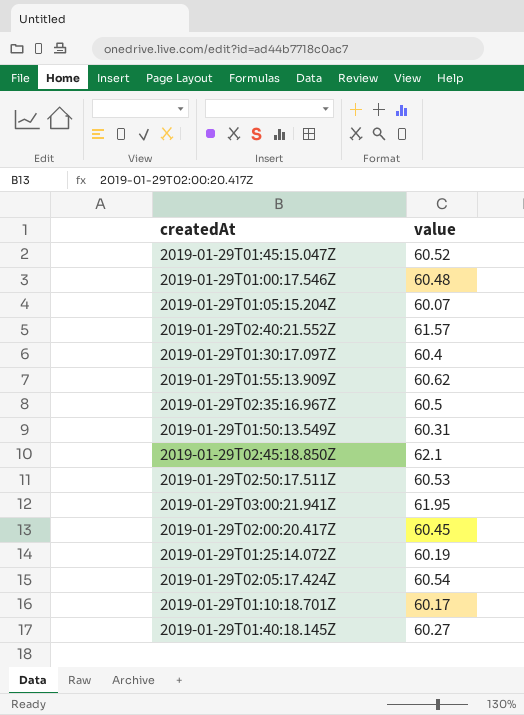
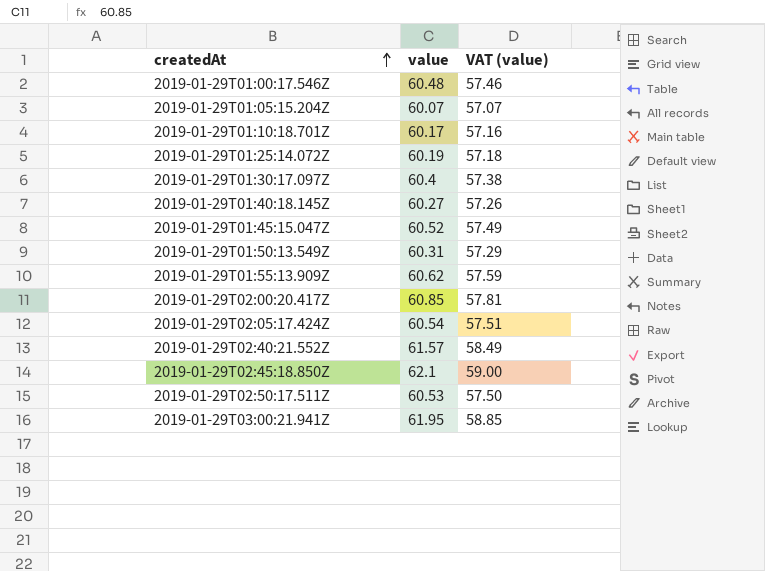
row order: none -> createdAt ascending
column VAT (value) | formula: none -> [value] * 0.95
row 2019-01-29T02:35:16.967Z: 60.5 -> none
2019-01-29T02:00:20.417Z | value: 60.45 -> 60.85

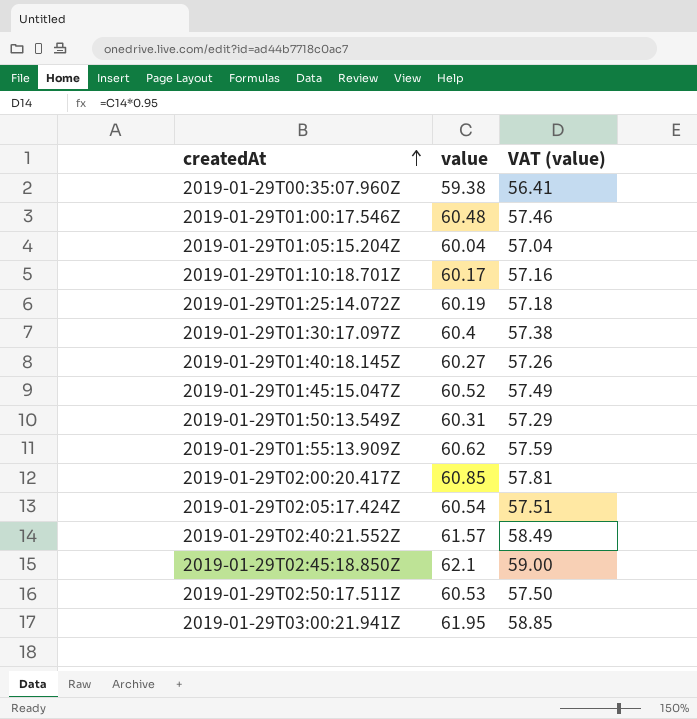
row 2019-01-29T00:35:07.960Z: none -> 59.38 | 56.41
2019-01-29T01:05:15.204Z | value: 60.07 -> 60.04
2019-01-29T01:05:15.204Z | VAT (value): 57.07 -> 57.04

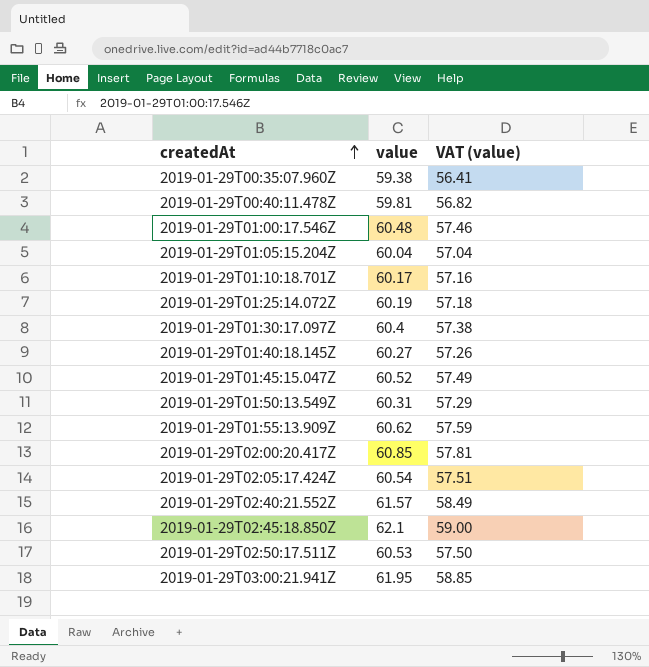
row 2019-01-29T00:40:11.478Z: none -> 59.81 | 56.82

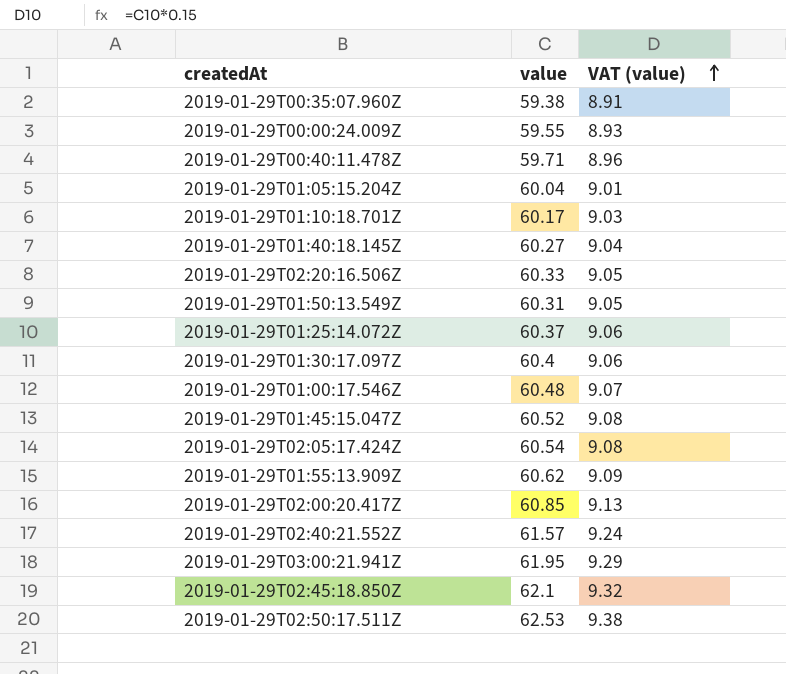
row order: createdAt ascending -> VAT (value) ascending
column VAT (value) | formula: [value] * 0.95 -> [value] * 0.15
row 2019-01-29T00:00:24.009Z: none -> 59.55 | 8.93
2019-01-29T00:40:11.478Z | value: 59.81 -> 59.71
row 2019-01-29T02:20:16.506Z: none -> 60.33 | 9.05
2019-01-29T01:25:14.072Z | value: 60.19 -> 60.37
2019-01-29T02:50:17.511Z | value: 60.53 -> 62.53

